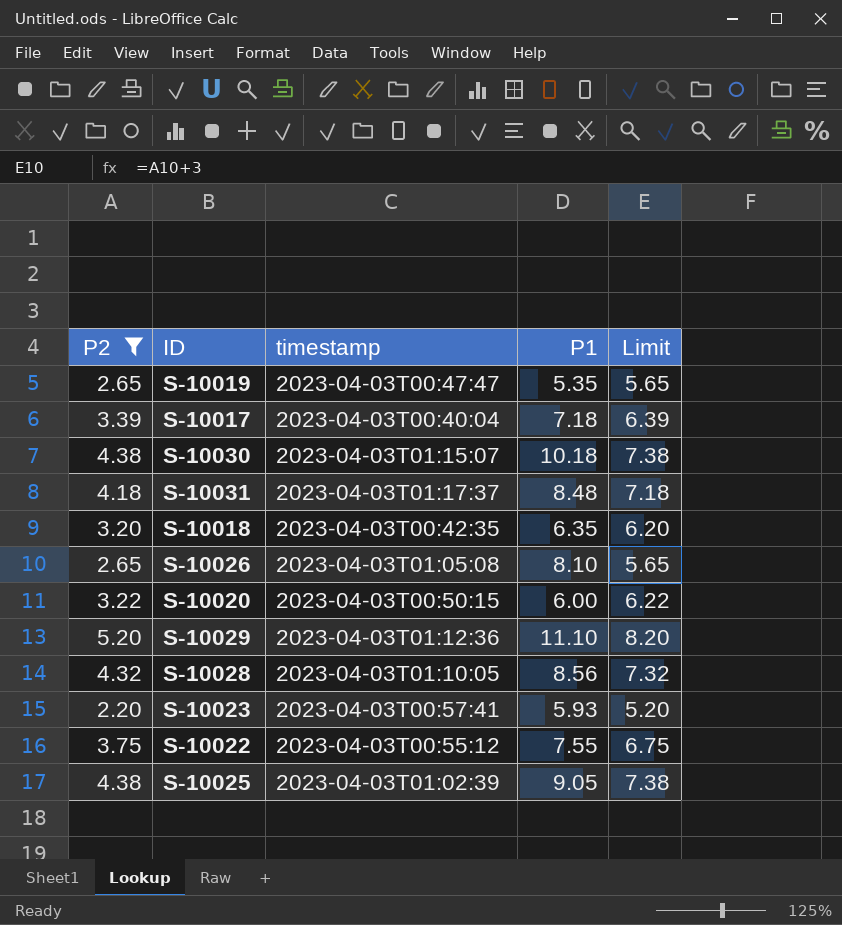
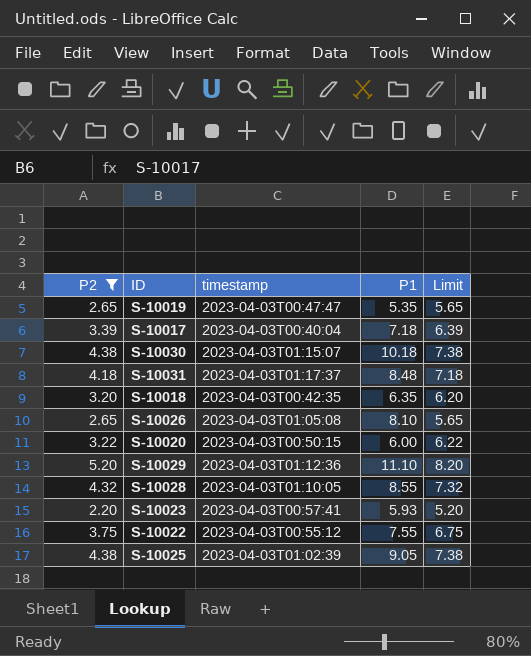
S-10028 | P1: 8.56 -> 8.55

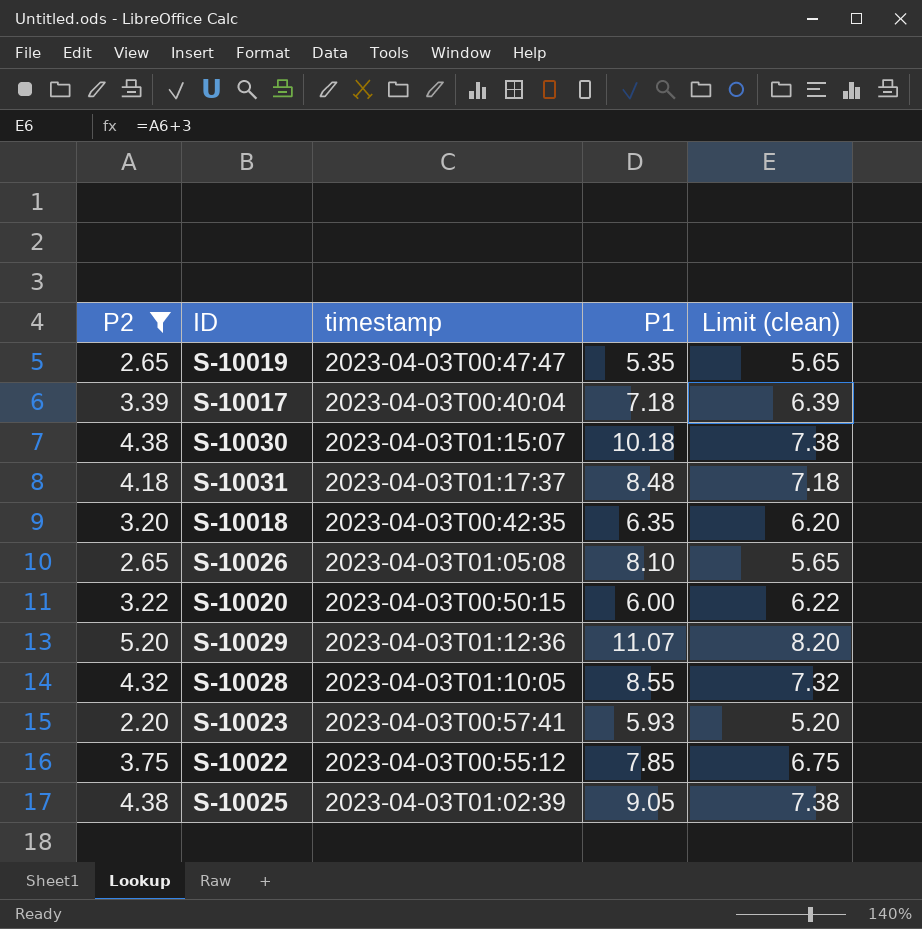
column name: Limit -> Limit (clean)
S-10029 | P1: 11.10 -> 11.07
S-10022 | P1: 7.55 -> 7.85

